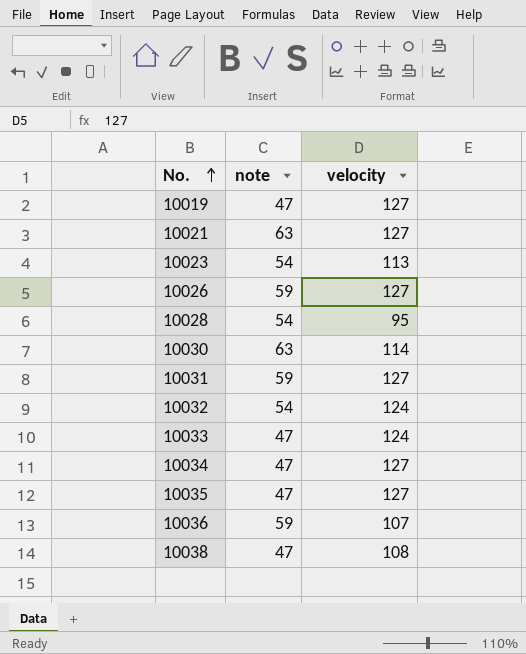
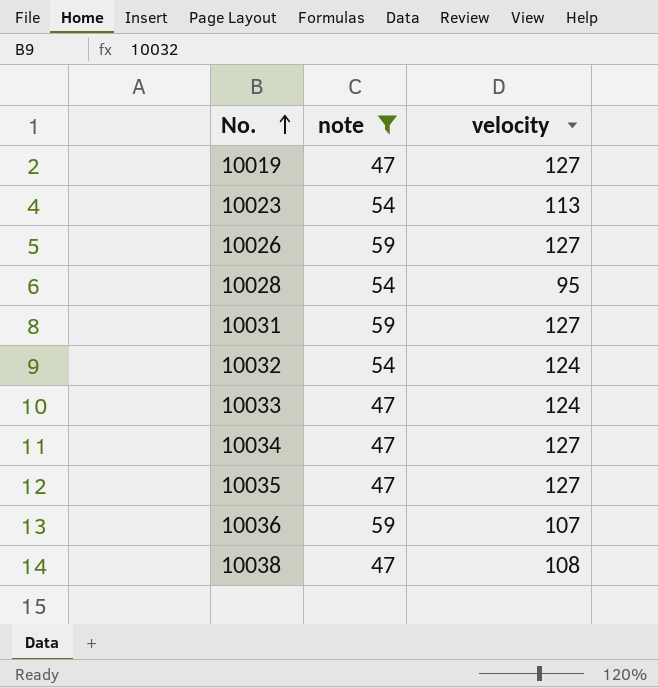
filter: none -> note != 63

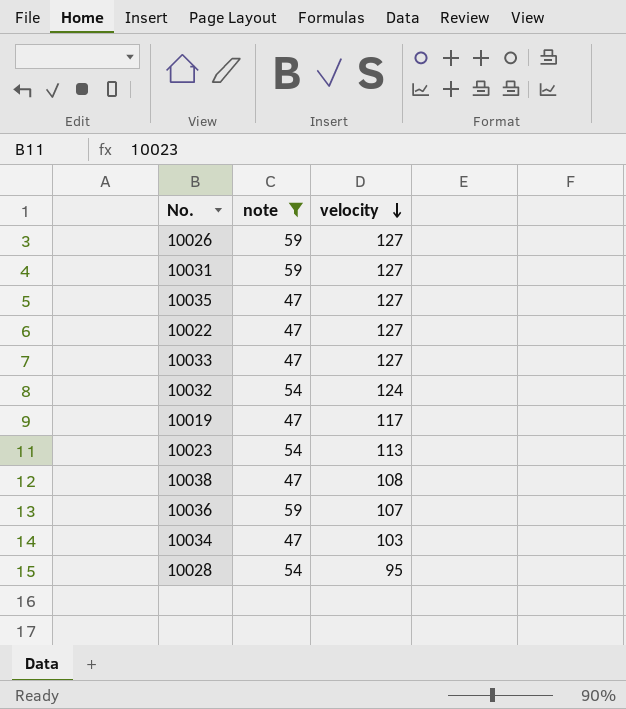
row order: No. ascending -> velocity descending
row 10022: none -> 47 | 127
10033 | velocity: 124 -> 127
10019 | velocity: 127 -> 117
10034 | velocity: 127 -> 103

